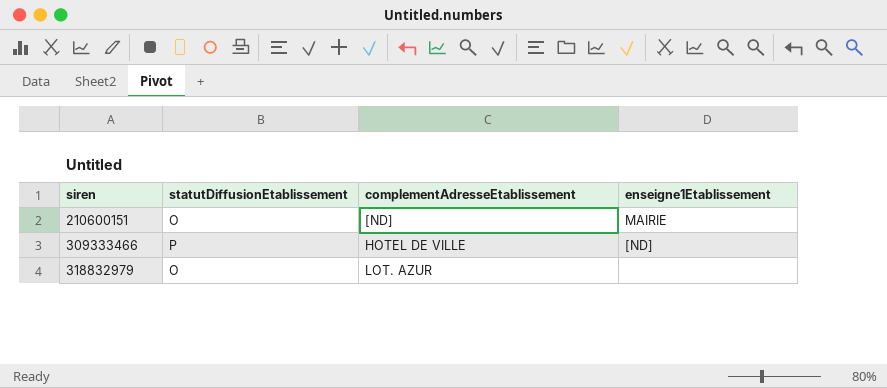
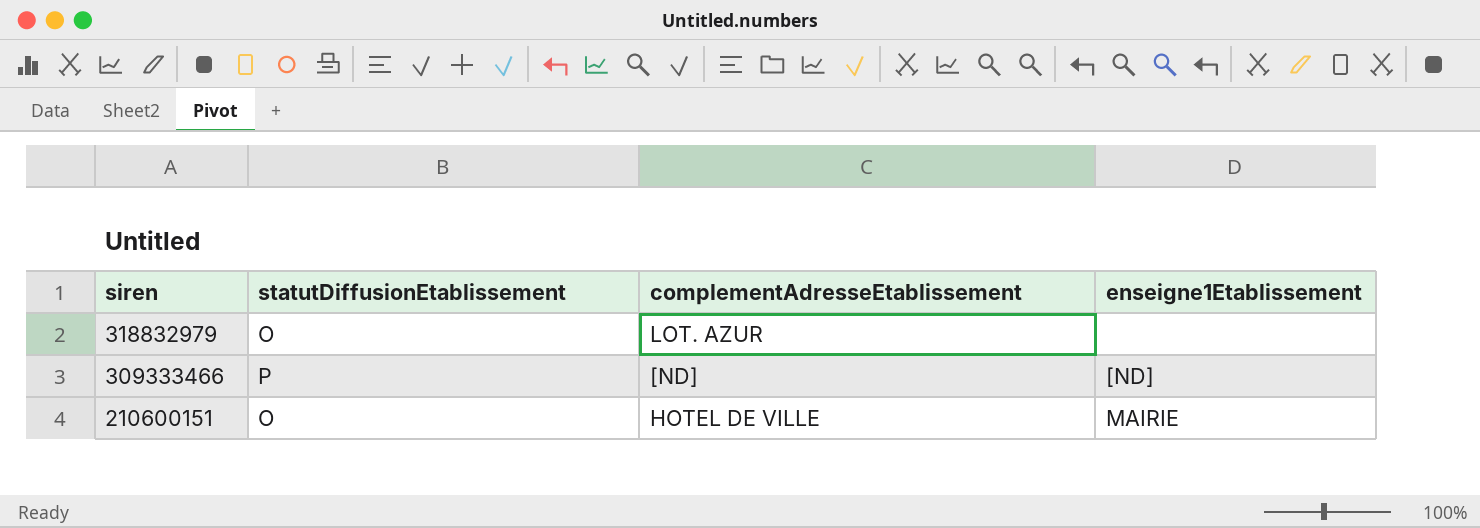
row order: siren ascending -> siren descending
309333466 | complementAdresseEtablissement: HOTEL DE VILLE -> [ND]
210600151 | complementAdresseEtablissement: [ND] -> HOTEL DE VILLE

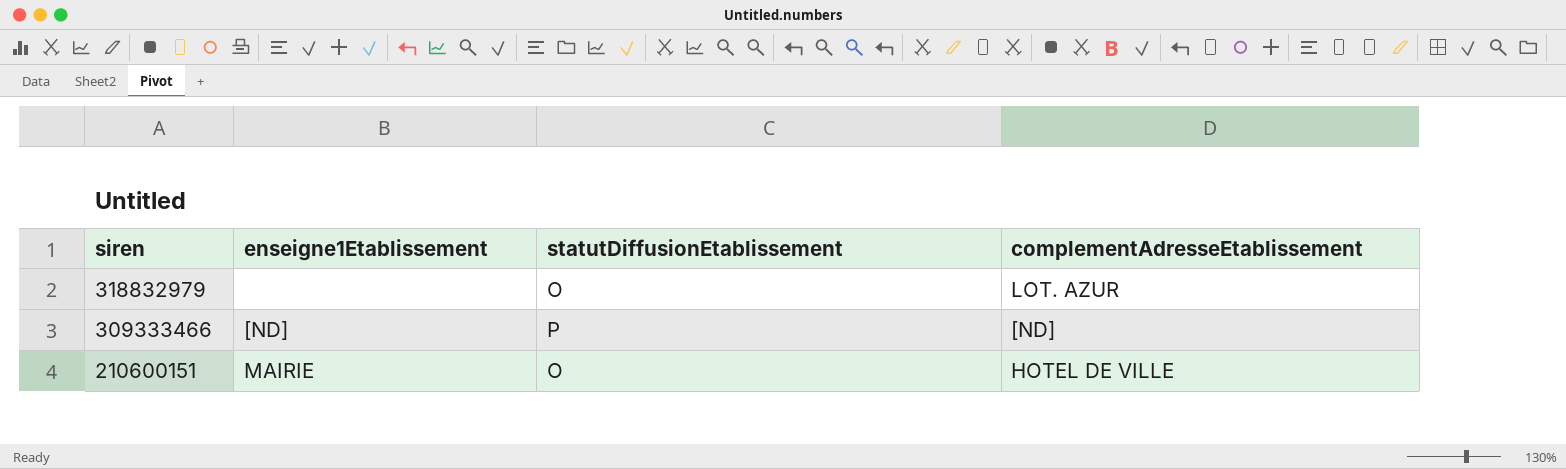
column enseigne1Etablissement | position: 4 -> 2

